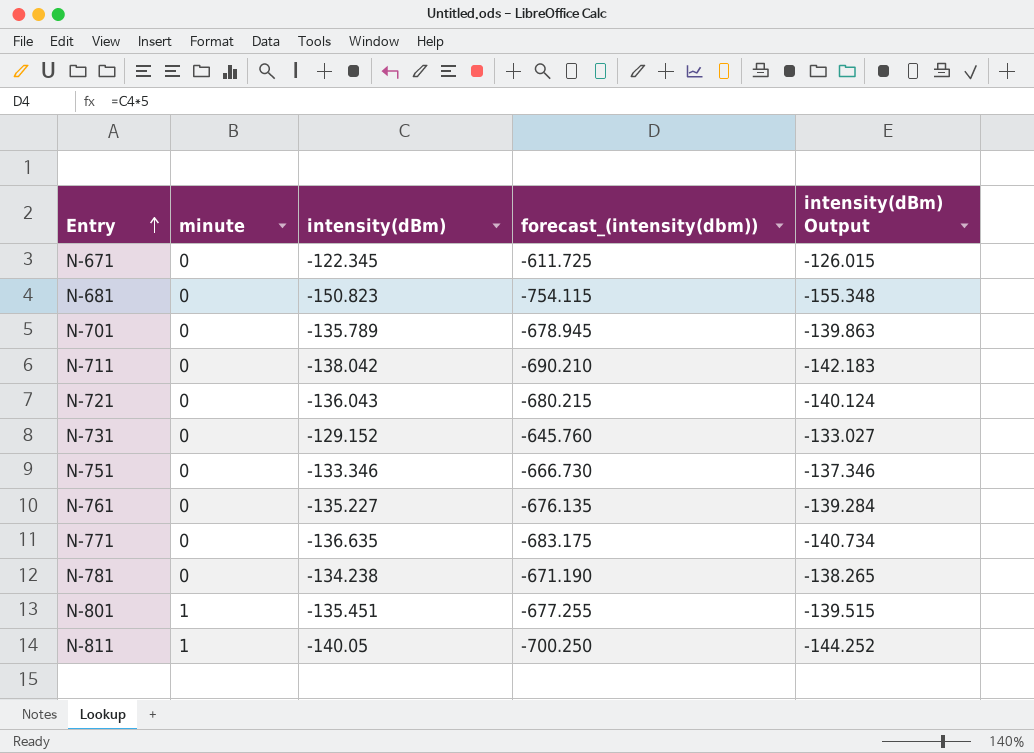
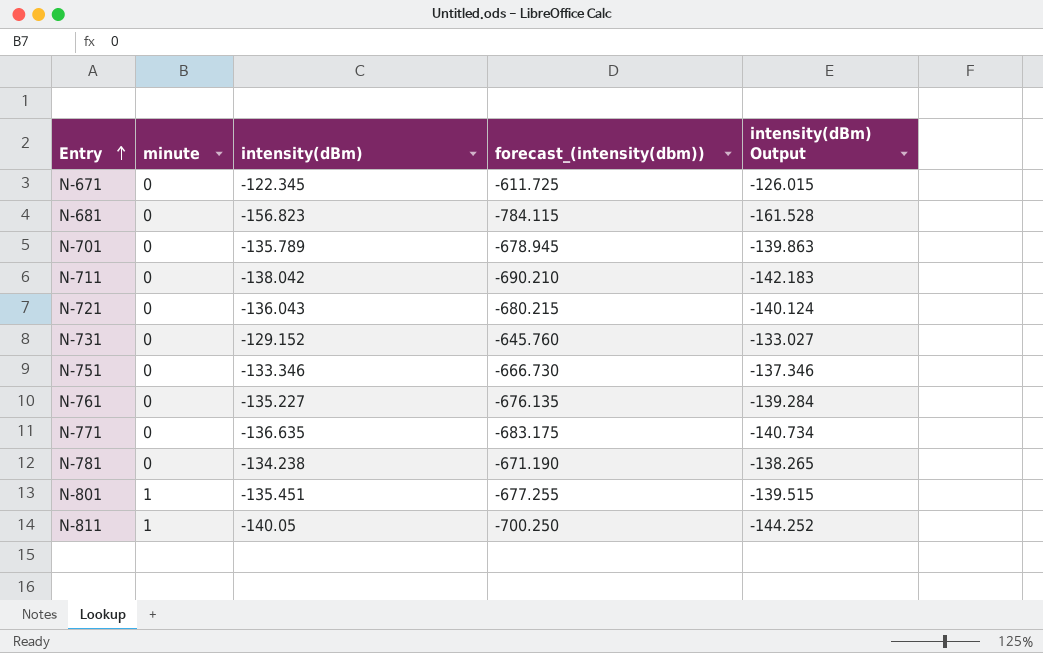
N-681 | intensity(dBm): -150.823 -> -156.823
N-681 | forecast_(intensity(dbm)): -754.115 -> -784.115
N-681 | intensity(dBm) Output: -155.348 -> -161.528

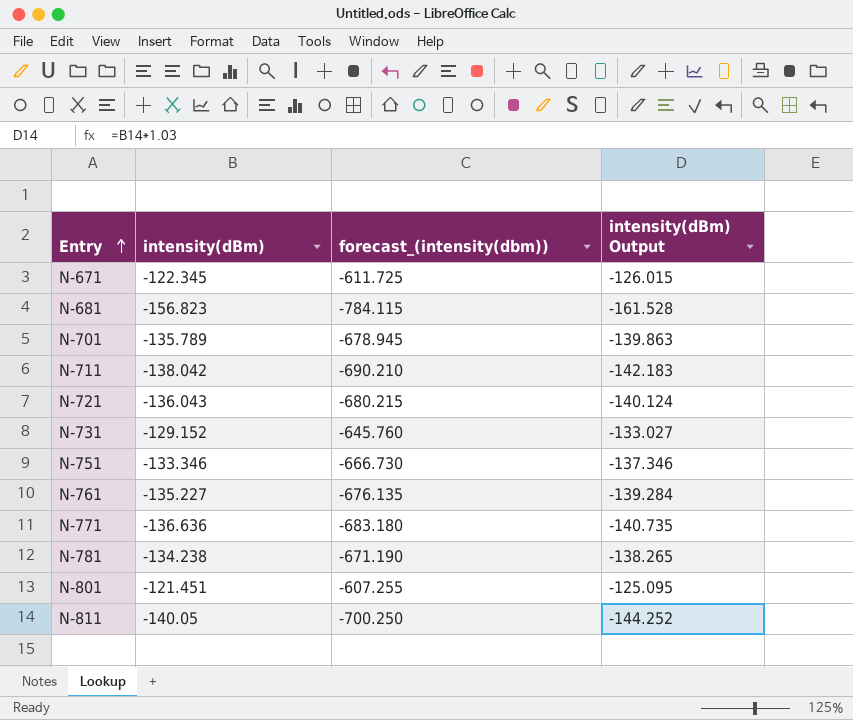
column minute | position: 2 -> none
N-771 | intensity(dBm): -136.635 -> -136.636
N-771 | forecast_(intensity(dbm)): -683.175 -> -683.180
N-771 | intensity(dBm) Output: -140.734 -> -140.735
N-801 | intensity(dBm): -135.451 -> -121.451
N-801 | forecast_(intensity(dbm)): -677.255 -> -607.255
N-801 | intensity(dBm) Output: -139.515 -> -125.095

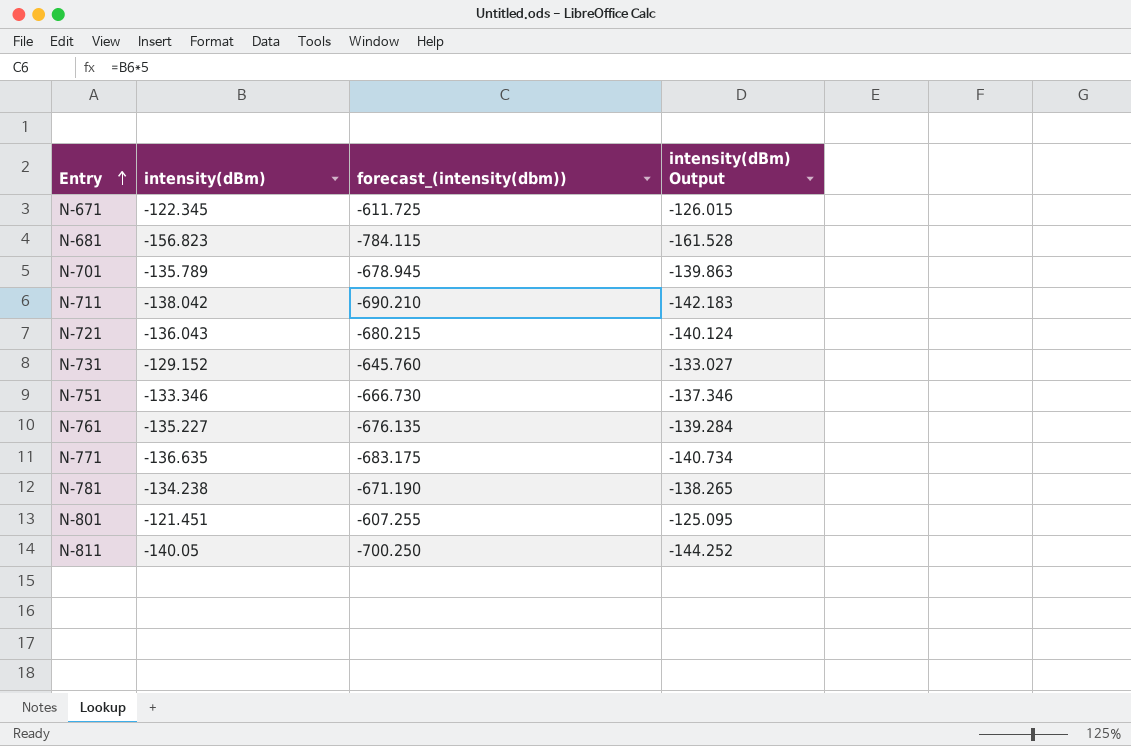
N-771 | intensity(dBm): -136.636 -> -136.635
N-771 | forecast_(intensity(dbm)): -683.180 -> -683.175
N-771 | intensity(dBm) Output: -140.735 -> -140.734

